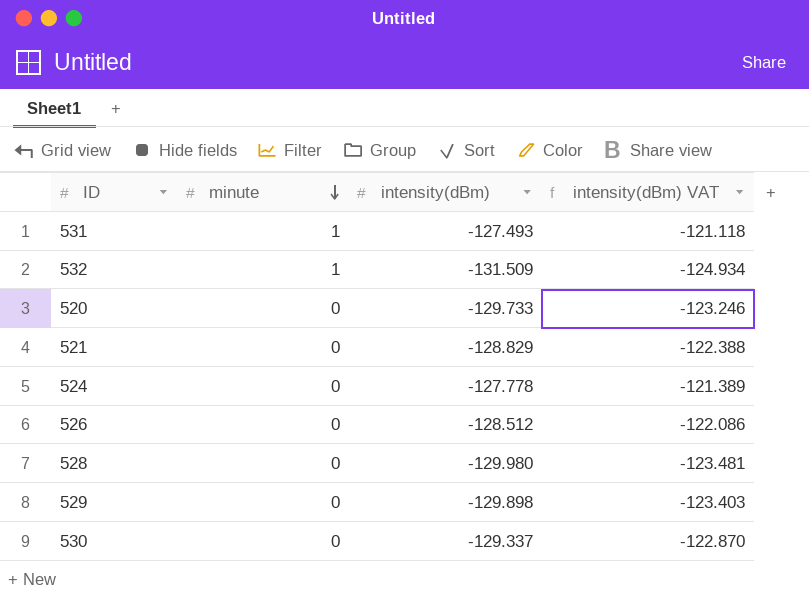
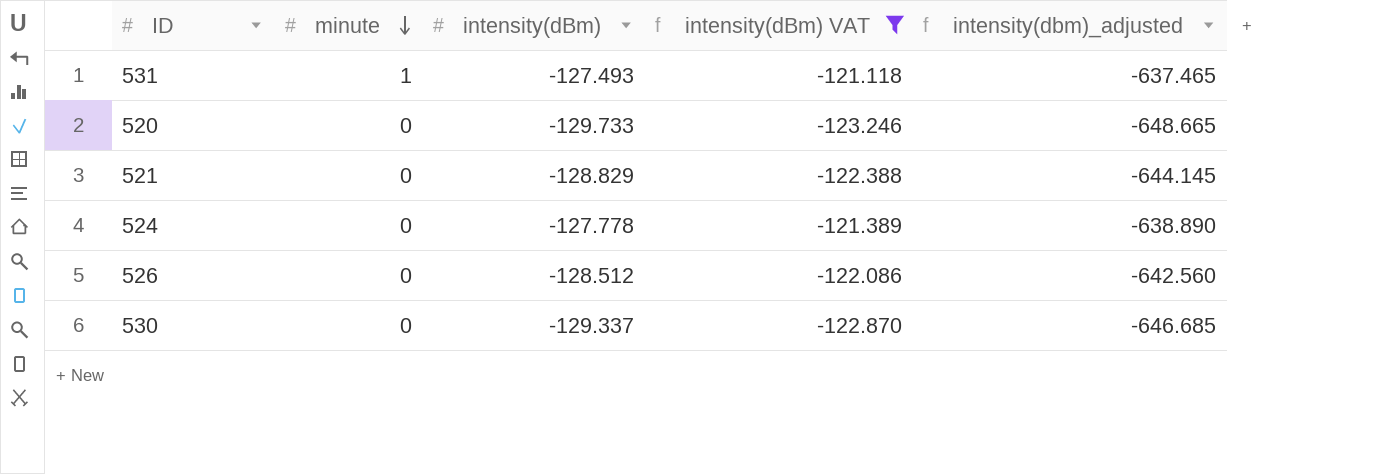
filter: none -> intensity(dBm) VAT >= -123.246
column intensity(dbm)_adjusted | formula: none -> [intensity(dBm)] * 5

